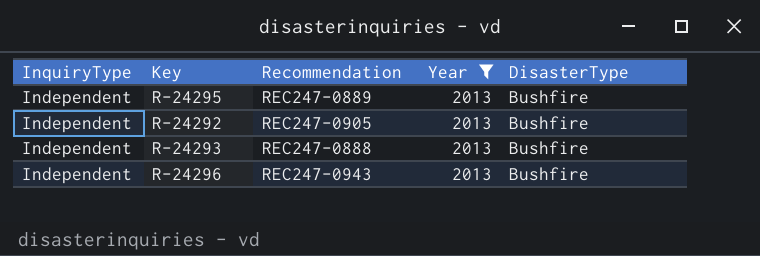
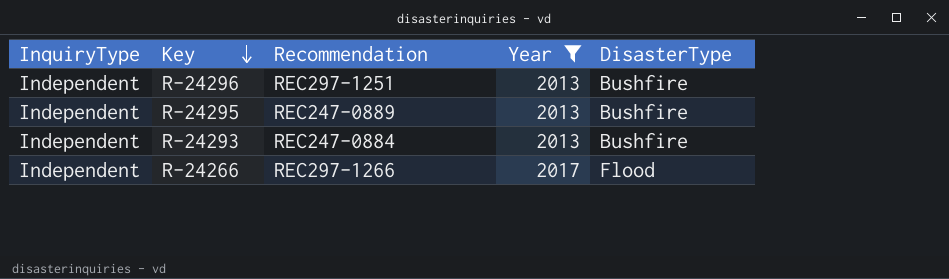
row order: none -> Key descending
row R-24292: Independent | REC247-0905 | 2013 | Bushfire -> none
R-24296 | Recommendation: REC247-0943 -> REC297-1251
R-24293 | Recommendation: REC247-0888 -> REC247-0884
row R-24266: none -> Independent | REC297-1266 | 2017 | Flood

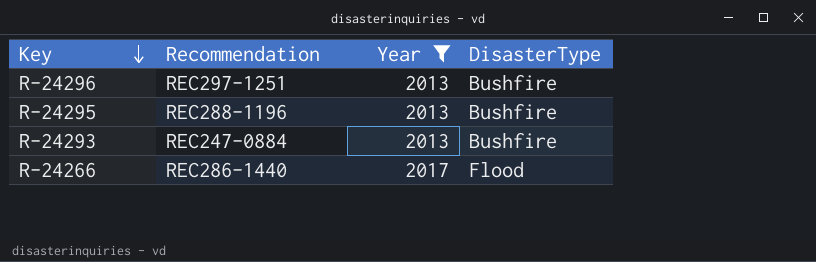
column InquiryType | position: 1 -> none
R-24295 | Recommendation: REC247-0889 -> REC288-1196
R-24266 | Recommendation: REC297-1266 -> REC286-1440

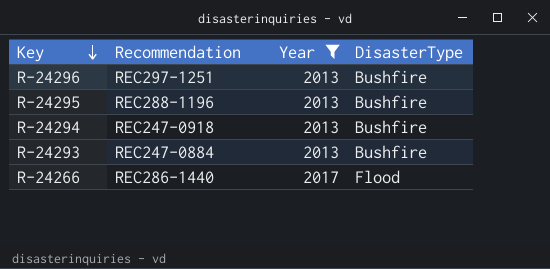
row R-24294: none -> REC247-0918 | 2013 | Bushfire

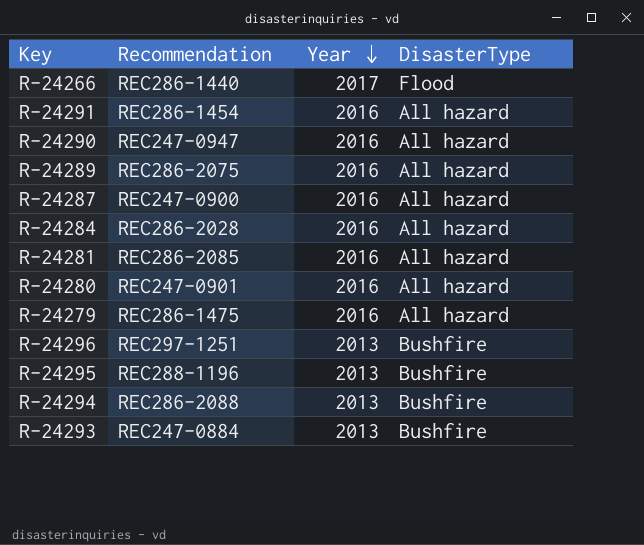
filter: Year != 2016 -> none
row order: Key descending -> Year descending
R-24294 | Recommendation: REC247-0918 -> REC286-2088

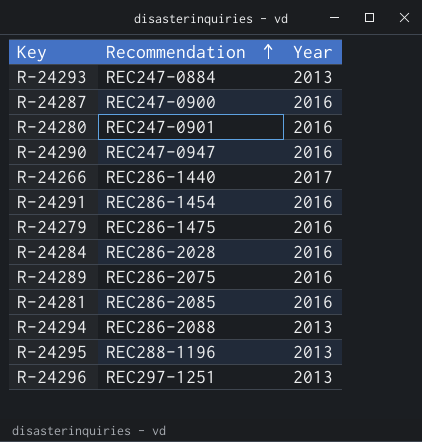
row order: Year descending -> Recommendation ascending
column DisasterType | position: 4 -> none

